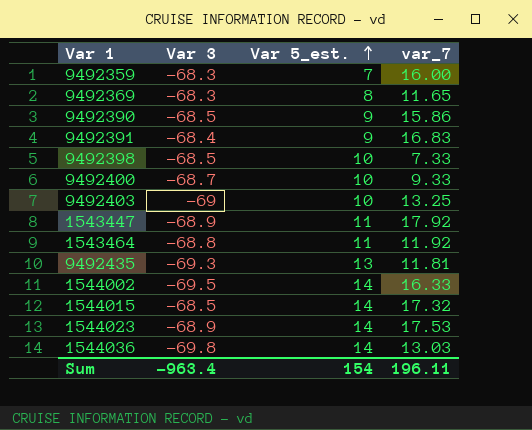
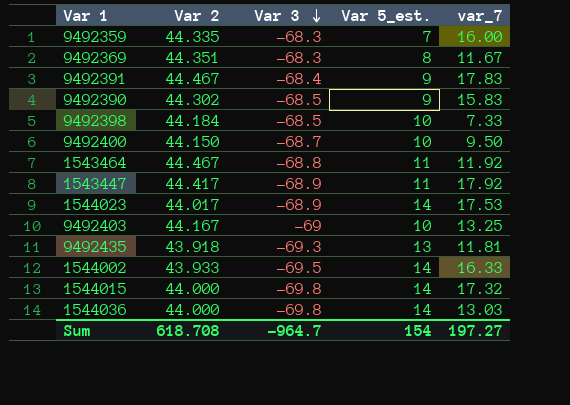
row order: Var 5_est. ascending -> Var 3 descending
column Var 2 | position: none -> 2
9492369 | var_7: 11.65 -> 11.67
9492391 | var_7: 16.83 -> 17.83
9492390 | var_7: 15.86 -> 15.83
9492400 | var_7: 9.33 -> 9.50
1544015 | Var 3: -68.5 -> -69.8
Sum | Var 3: -963.4 -> -964.7
Sum | var_7: 196.11 -> 197.27

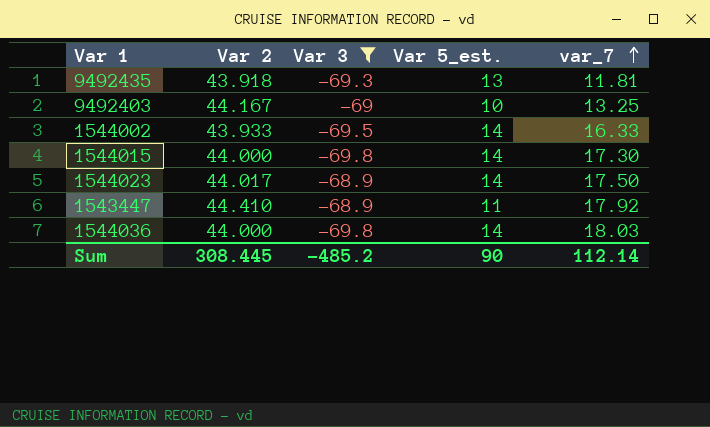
filter: none -> Var 3 <= -68.9
row order: Var 3 descending -> var_7 ascending
1544015 | var_7: 17.32 -> 17.30
1544023 | var_7: 17.53 -> 17.50
1543447 | Var 2: 44.417 -> 44.410
1544036 | var_7: 13.03 -> 18.03
Sum | Var 2: 618.708 -> 308.445
Sum | Var 3: -964.7 -> -485.2
Sum | Var 5_est.: 154 -> 90
Sum | var_7: 197.27 -> 112.14

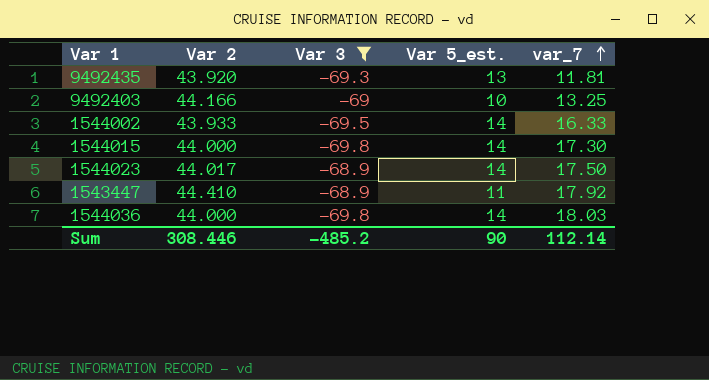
9492435 | Var 2: 43.918 -> 43.920
9492403 | Var 2: 44.167 -> 44.166
Sum | Var 2: 308.445 -> 308.446

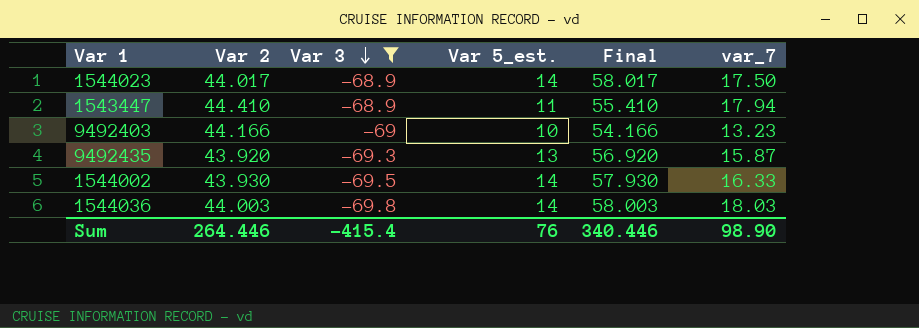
row order: var_7 ascending -> Var 3 descending
column Final | formula: none -> [Var 2] + [Var 5_est.]
row 1544015: 44.000 | -69.8 | 14 | 17.30 -> none
1543447 | var_7: 17.92 -> 17.94
9492403 | var_7: 13.25 -> 13.23
9492435 | var_7: 11.81 -> 15.87
1544002 | Var 2: 43.933 -> 43.930
1544036 | Var 2: 44.000 -> 44.003
Sum | Var 2: 308.446 -> 264.446
Sum | Var 3: -485.2 -> -415.4
Sum | Var 5_est.: 90 -> 76
Sum | var_7: 112.14 -> 98.90

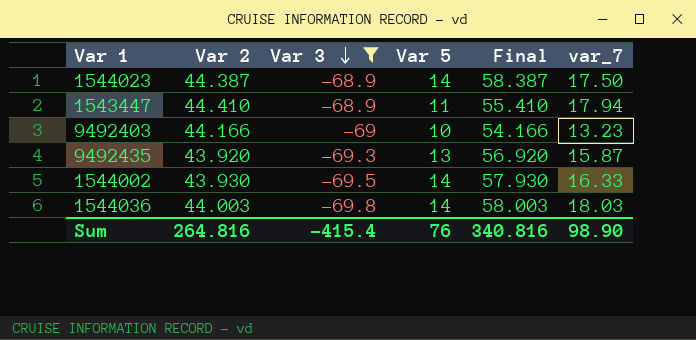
column name: Var 5_est. -> Var 5
1544023 | Var 2: 44.017 -> 44.387
1544023 | Final: 58.017 -> 58.387
Sum | Var 2: 264.446 -> 264.816
Sum | Final: 340.446 -> 340.816

